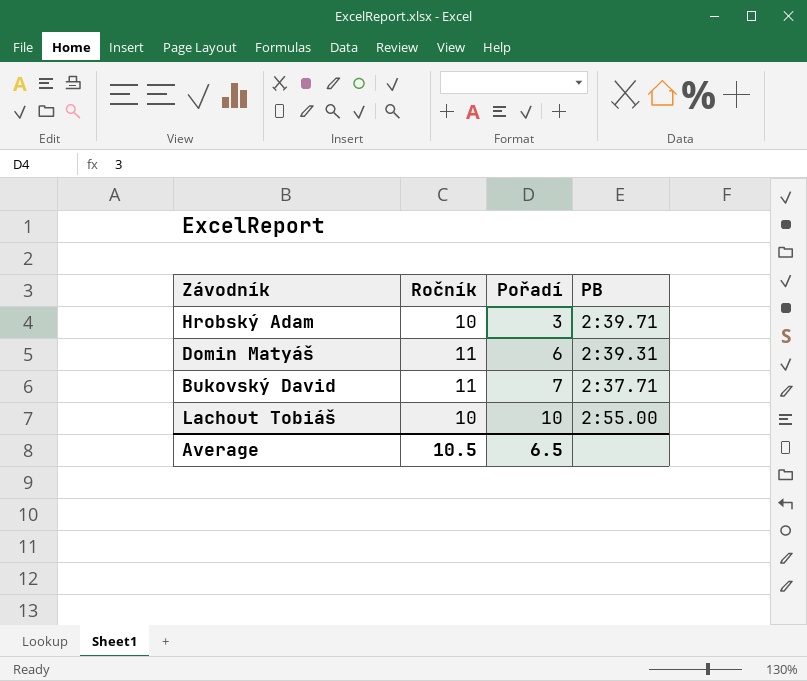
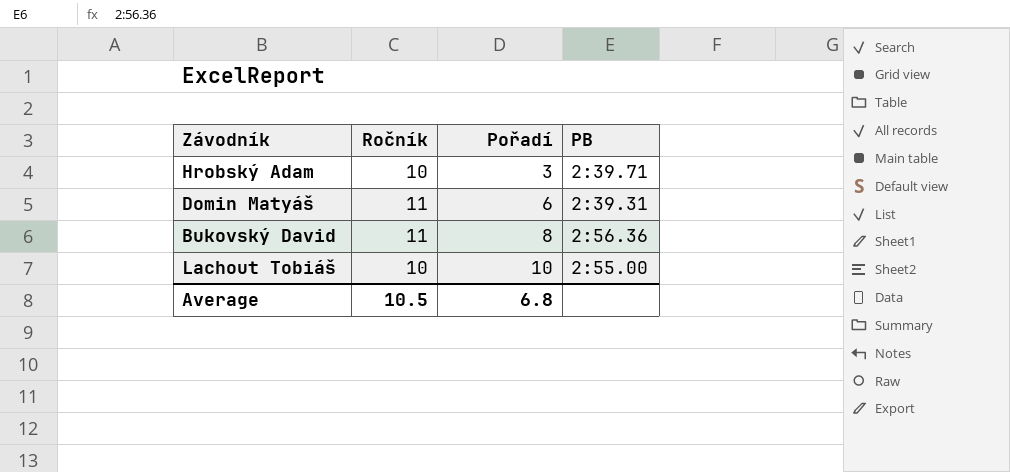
Bukovský David | Pořadí: 7 -> 8
Bukovský David | PB: 2:37.71 -> 2:56.36
Average | Pořadí: 6.5 -> 6.8

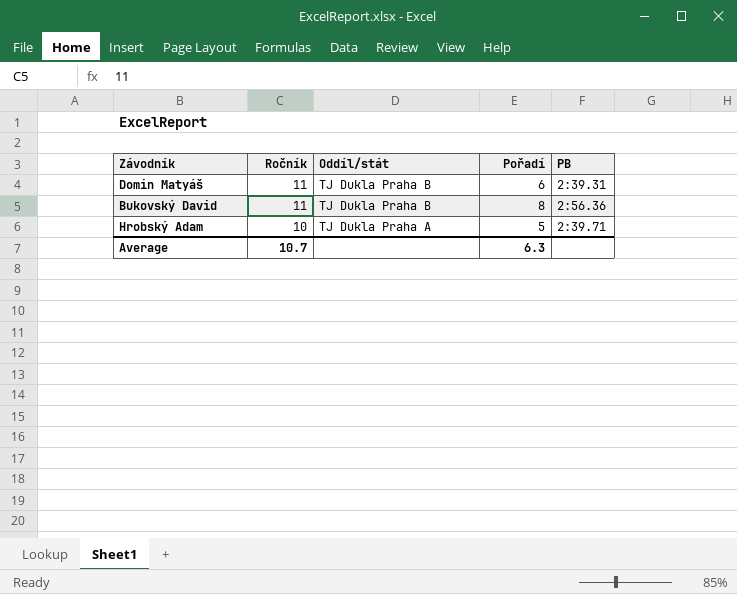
row order: Pořadí ascending -> Ročník descending
column Oddíl/stát | position: none -> 3
row Lachout Tobiáš: 10 | 10 | 2:55.00 -> none
Hrobský Adam | Pořadí: 3 -> 5
Average | Ročník: 10.5 -> 10.7
Average | Pořadí: 6.8 -> 6.3

